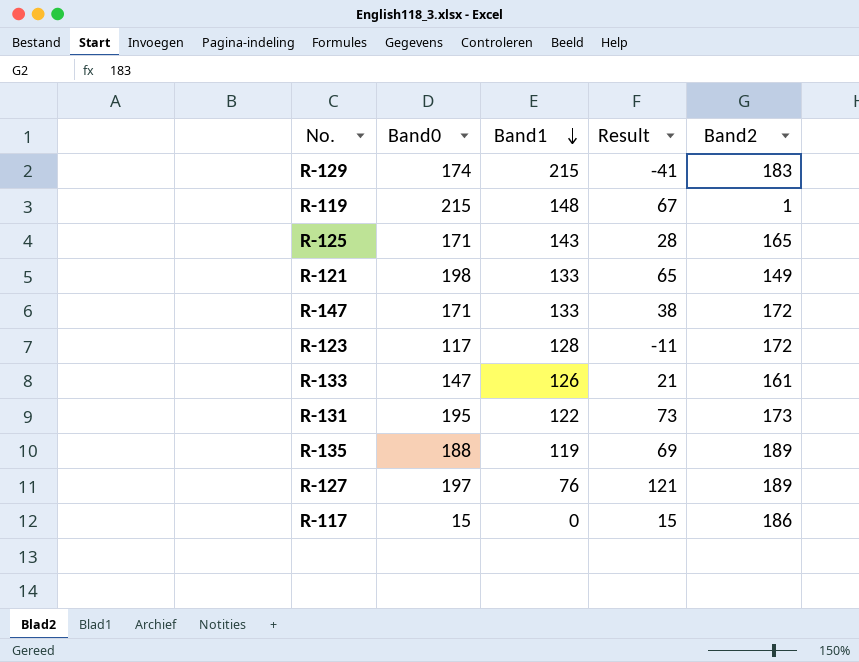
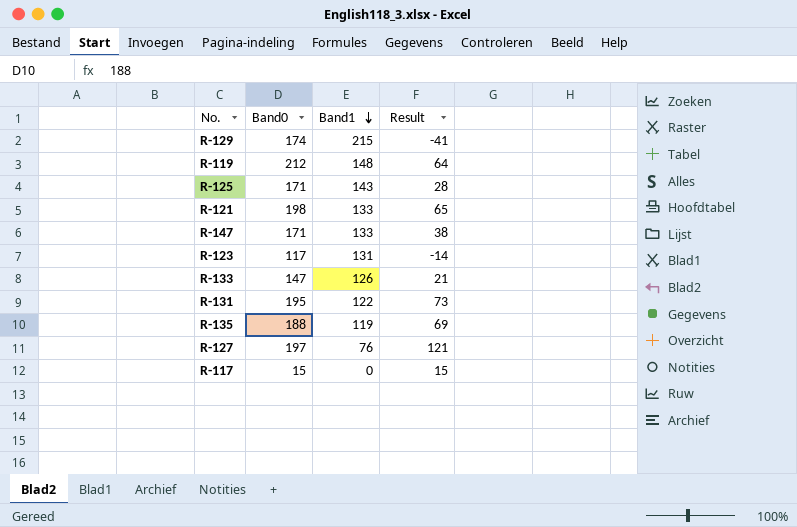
column Band2 | position: 5 -> none
R-119 | Band0: 215 -> 212
R-119 | Result: 67 -> 64
R-123 | Band1: 128 -> 131
R-123 | Result: -11 -> -14

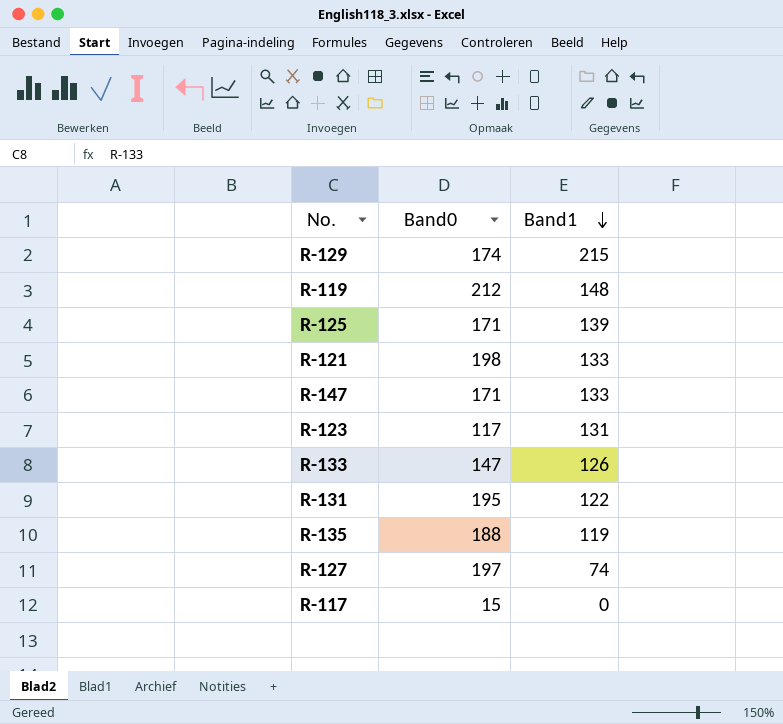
column Result | formula: [Band0] - [Band1] -> none
R-125 | Band1: 143 -> 139
R-127 | Band1: 76 -> 74

